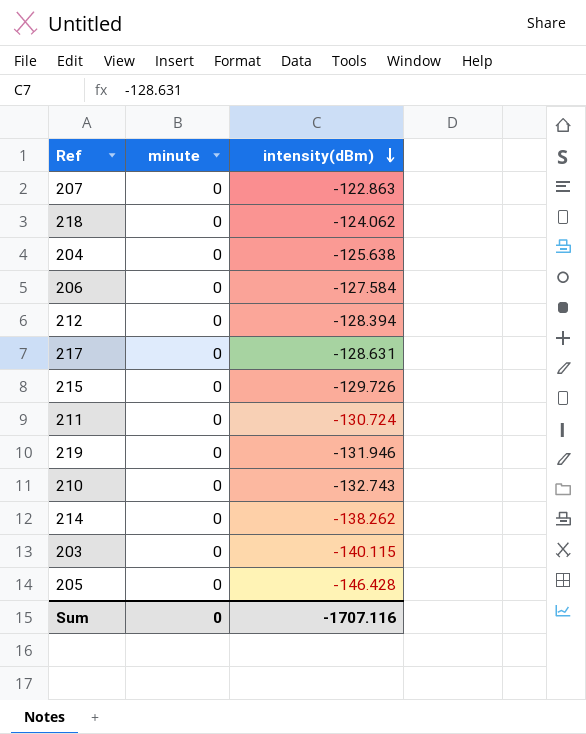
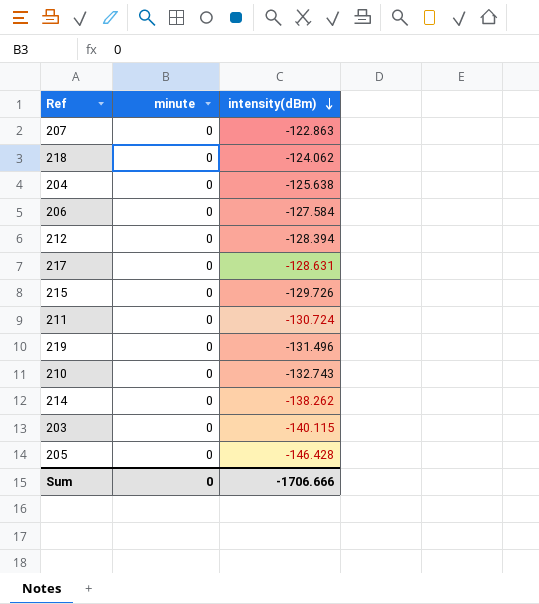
219 | intensity(dBm): -131.946 -> -131.496
Sum | intensity(dBm): -1707.116 -> -1706.666

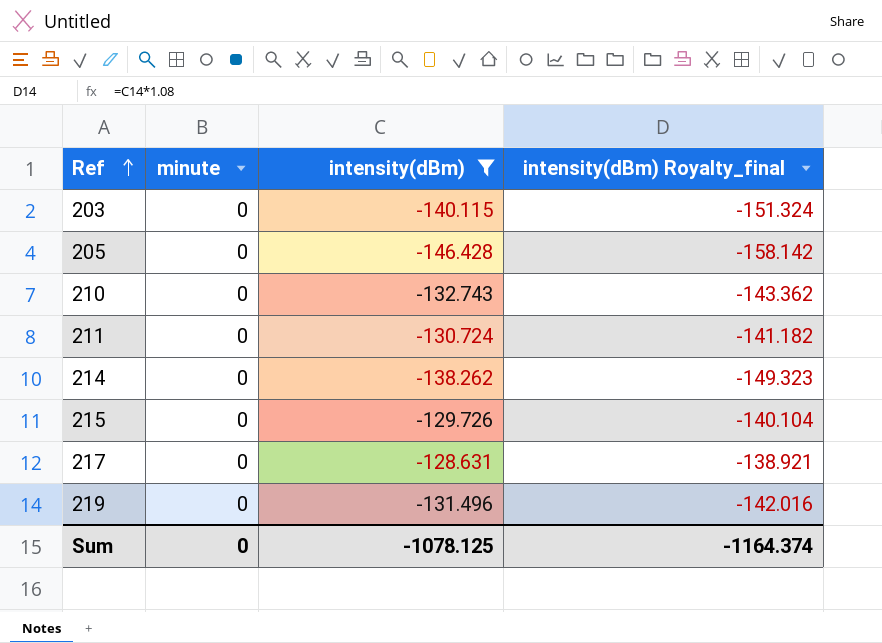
filter: none -> intensity(dBm) <= -128.631
row order: intensity(dBm) descending -> Ref ascending
column intensity(dBm) Royalty_final | formula: none -> [intensity(dBm)] * 1.08
Sum | intensity(dBm): -1706.666 -> -1078.125

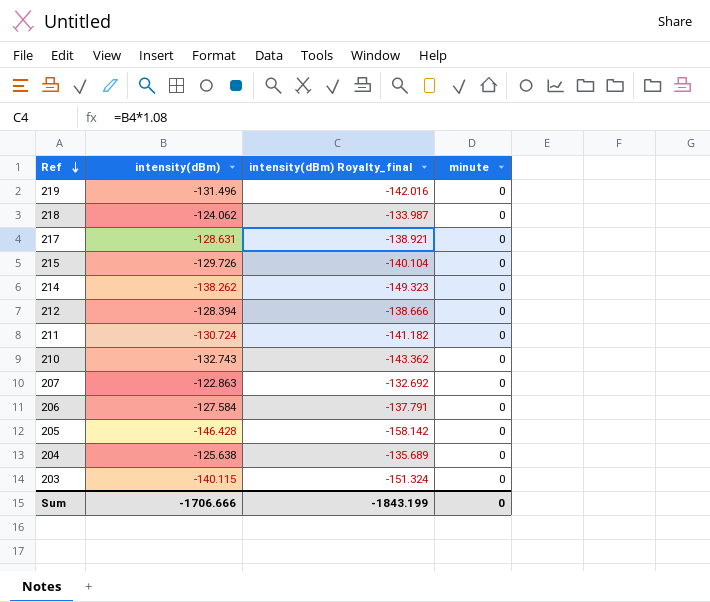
filter: intensity(dBm) <= -128.631 -> none
row order: Ref ascending -> Ref descending
column minute | position: 2 -> 4
Sum | intensity(dBm): -1078.125 -> -1706.666
Sum | intensity(dBm) Royalty_final: -1164.374 -> -1843.199

